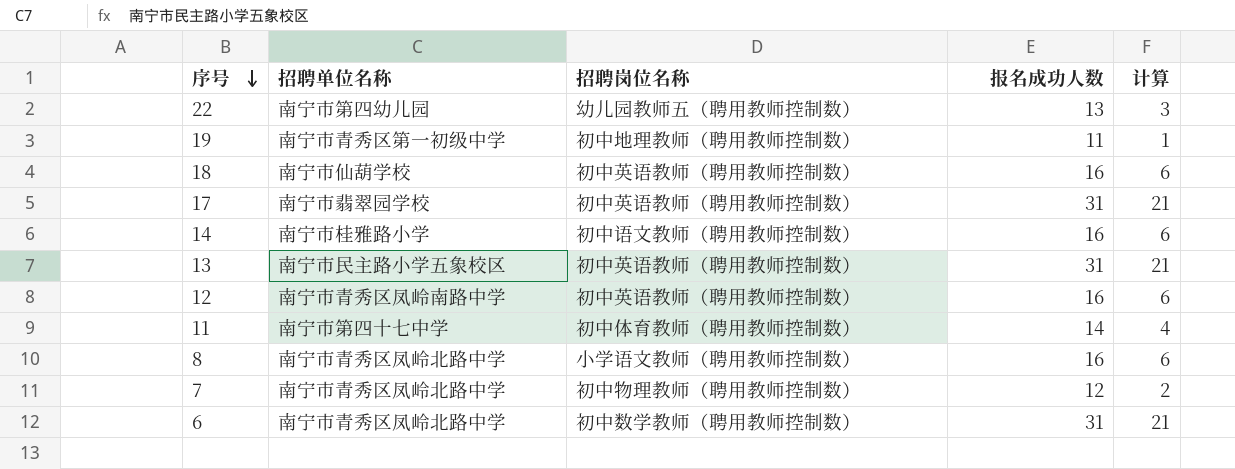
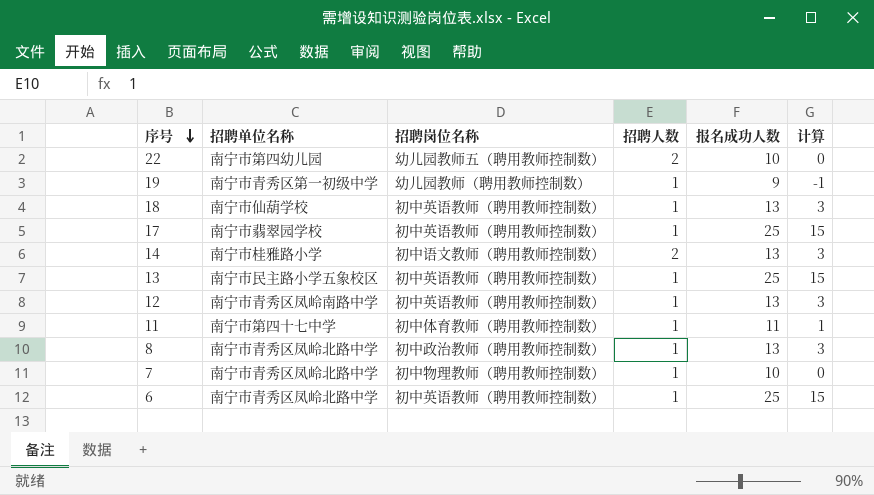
column 招聘人数 | position: none -> 4
22 | 报名成功人数: 13 -> 10
22 | 计算: 3 -> 0
19 | 招聘岗位名称: 初中地理教师（聘用教师控制数） -> 幼儿园教师（聘用教师控制数）
19 | 报名成功人数: 11 -> 9
19 | 计算: 1 -> -1
18 | 报名成功人数: 16 -> 13
18 | 计算: 6 -> 3
17 | 报名成功人数: 31 -> 25
17 | 计算: 21 -> 15
14 | 报名成功人数: 16 -> 13
14 | 计算: 6 -> 3
13 | 报名成功人数: 31 -> 25
13 | 计算: 21 -> 15
12 | 报名成功人数: 16 -> 13
12 | 计算: 6 -> 3
11 | 报名成功人数: 14 -> 11
11 | 计算: 4 -> 1
8 | 招聘岗位名称: 小学语文教师（聘用教师控制数） -> 初中政治教师（聘用教师控制数）
8 | 报名成功人数: 16 -> 13
8 | 计算: 6 -> 3
7 | 报名成功人数: 12 -> 10
7 | 计算: 2 -> 0
6 | 招聘岗位名称: 初中数学教师（聘用教师控制数） -> 初中英语教师（聘用教师控制数）
6 | 报名成功人数: 31 -> 25
6 | 计算: 21 -> 15

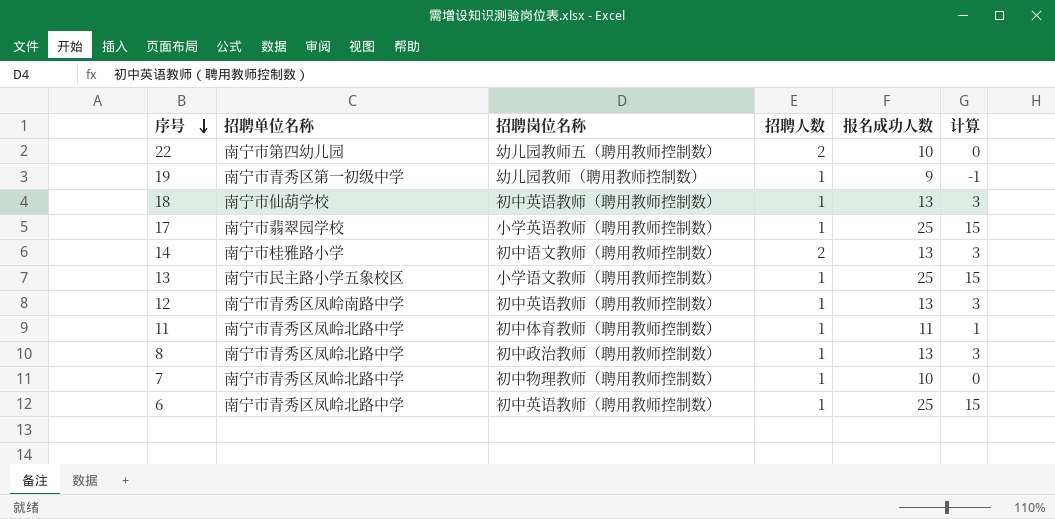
17 | 招聘岗位名称: 初中英语教师（聘用教师控制数） -> 小学英语教师（聘用教师控制数）
13 | 招聘岗位名称: 初中英语教师（聘用教师控制数） -> 小学语文教师（聘用教师控制数）
11 | 招聘单位名称: 南宁市第四十七中学 -> 南宁市青秀区凤岭北路中学

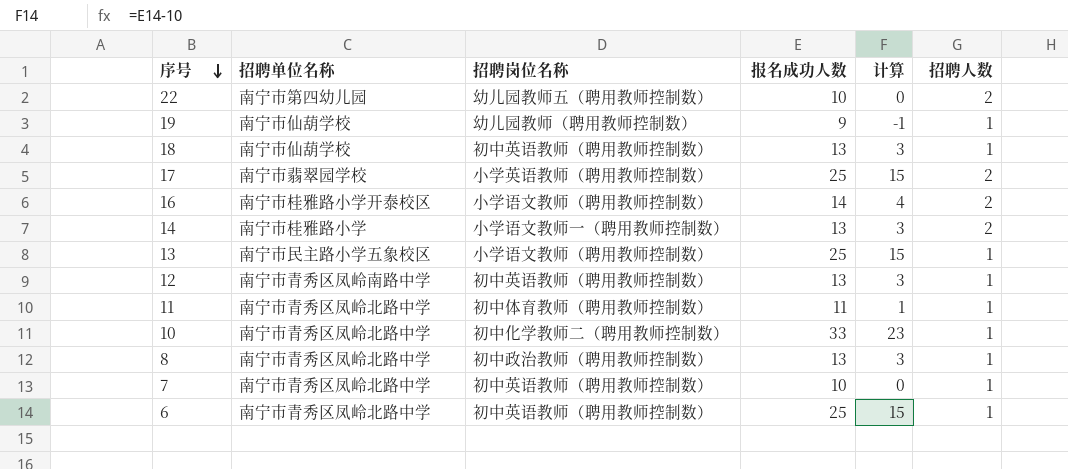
column 招聘人数 | position: 4 -> 6
19 | 招聘单位名称: 南宁市青秀区第一初级中学 -> 南宁市仙葫学校
17 | 招聘人数: 1 -> 2
row 16: none -> 南宁市桂雅路小学开泰校区 | 小学语文教师（聘用教师控制数） | 14 | 4 | 2
14 | 招聘岗位名称: 初中语文教师（聘用教师控制数） -> 小学语文教师一（聘用教师控制数）
row 10: none -> 南宁市青秀区凤岭北路中学 | 初中化学教师二（聘用教师控制数） | 33 | 23 | 1
7 | 招聘岗位名称: 初中物理教师（聘用教师控制数） -> 初中英语教师（聘用教师控制数）

